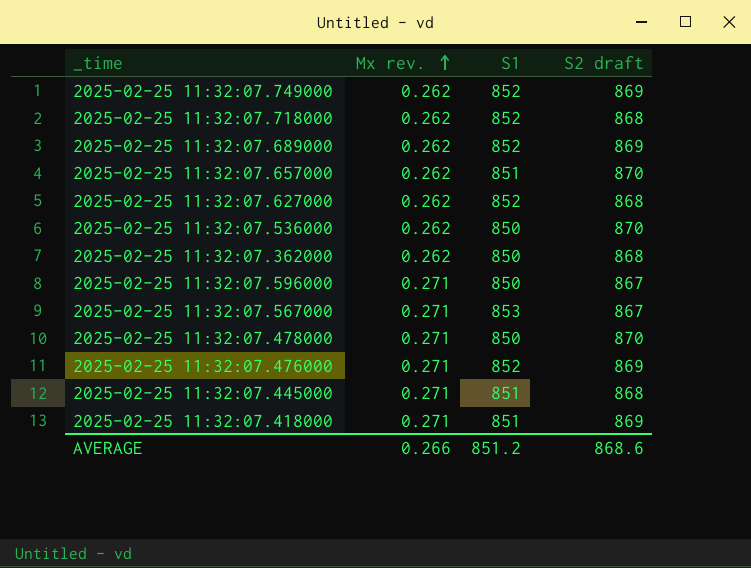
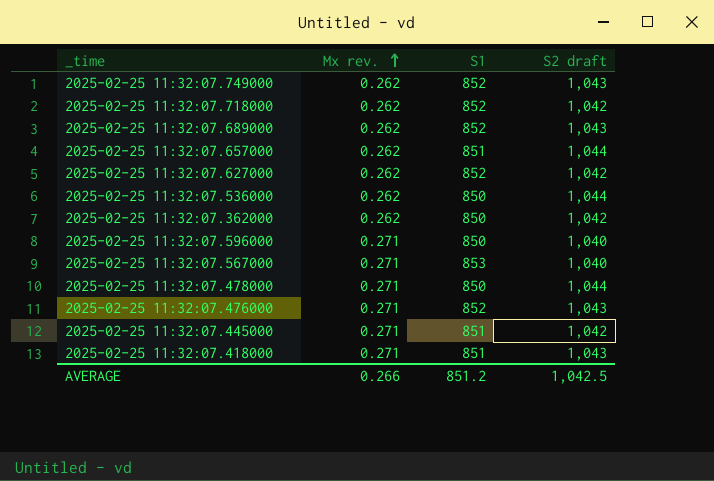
2025-02-25 11:32:07.749000 | S2 draft: 869 -> 1,043
2025-02-25 11:32:07.718000 | S2 draft: 868 -> 1,042
2025-02-25 11:32:07.689000 | S2 draft: 869 -> 1,043
2025-02-25 11:32:07.657000 | S2 draft: 870 -> 1,044
2025-02-25 11:32:07.627000 | S2 draft: 868 -> 1,042
2025-02-25 11:32:07.536000 | S2 draft: 870 -> 1,044
2025-02-25 11:32:07.362000 | S2 draft: 868 -> 1,042
2025-02-25 11:32:07.596000 | S2 draft: 867 -> 1,040
2025-02-25 11:32:07.567000 | S2 draft: 867 -> 1,040
2025-02-25 11:32:07.478000 | S2 draft: 870 -> 1,044
2025-02-25 11:32:07.476000 | S2 draft: 869 -> 1,043
2025-02-25 11:32:07.445000 | S2 draft: 868 -> 1,042
2025-02-25 11:32:07.418000 | S2 draft: 869 -> 1,043
AVERAGE | S2 draft: 868.6 -> 1,042.5

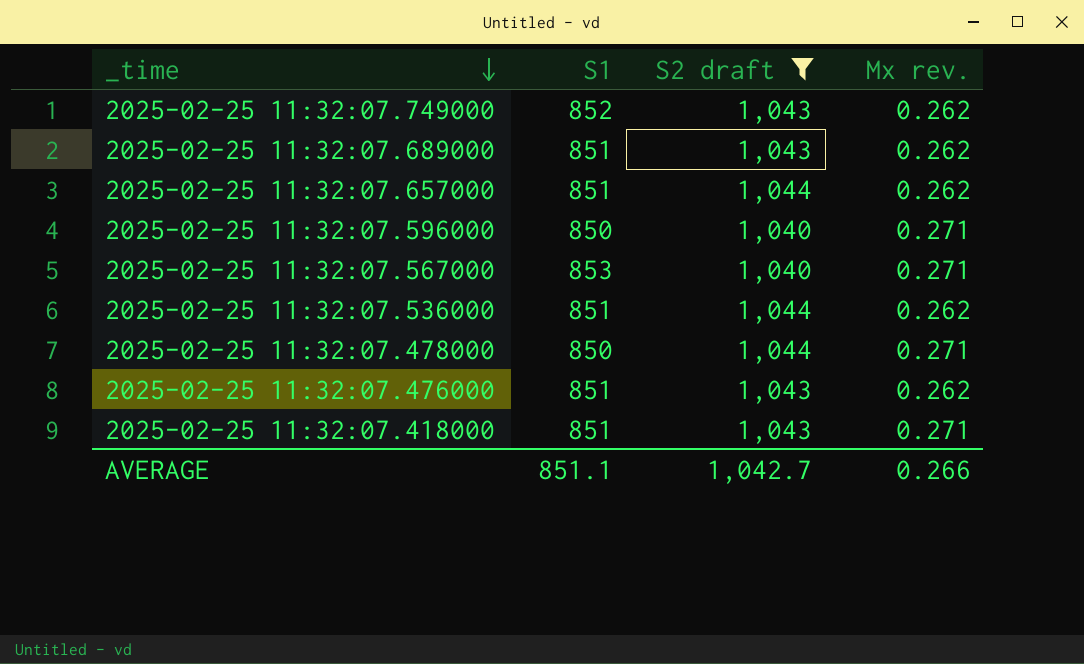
filter: none -> S2 draft != 1,042
row order: Mx rev. ascending -> _time descending
column Mx rev. | position: 2 -> 4
2025-02-25 11:32:07.689000 | S1: 852 -> 851
2025-02-25 11:32:07.536000 | S1: 850 -> 851
2025-02-25 11:32:07.476000 | S1: 852 -> 851
2025-02-25 11:32:07.476000 | Mx rev.: 0.271 -> 0.262
AVERAGE | S1: 851.2 -> 851.1
AVERAGE | S2 draft: 1,042.5 -> 1,042.7

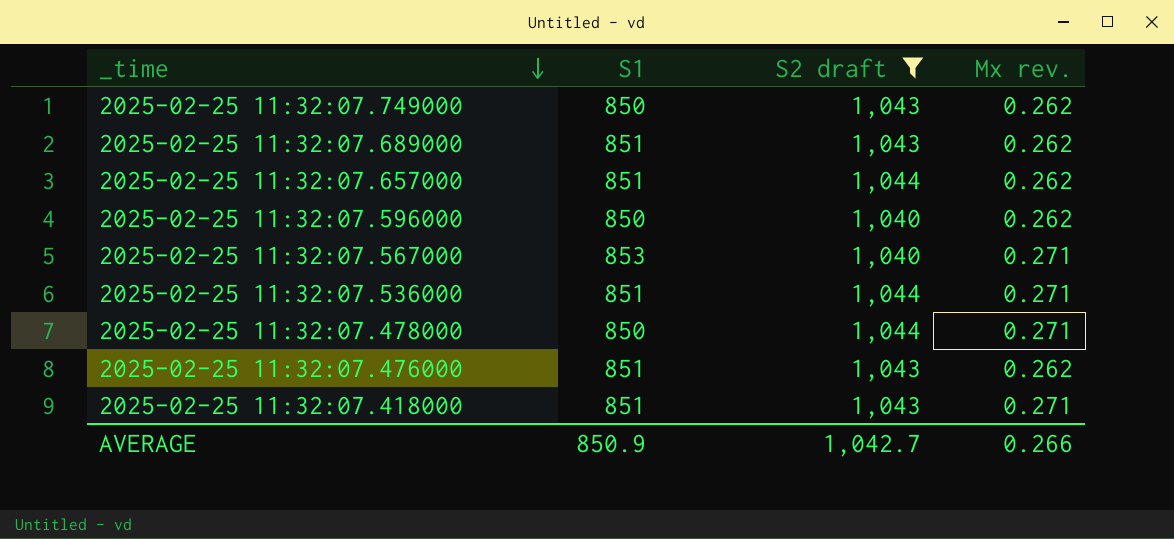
2025-02-25 11:32:07.749000 | S1: 852 -> 850
2025-02-25 11:32:07.596000 | Mx rev.: 0.271 -> 0.262
2025-02-25 11:32:07.536000 | Mx rev.: 0.262 -> 0.271
AVERAGE | S1: 851.1 -> 850.9

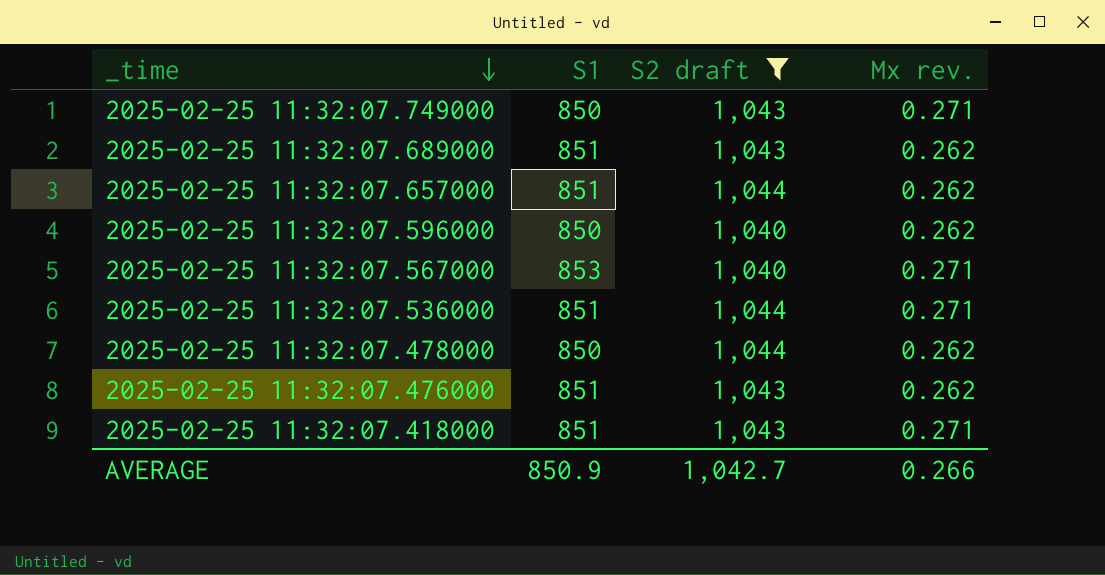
2025-02-25 11:32:07.749000 | Mx rev.: 0.262 -> 0.271
2025-02-25 11:32:07.478000 | Mx rev.: 0.271 -> 0.262

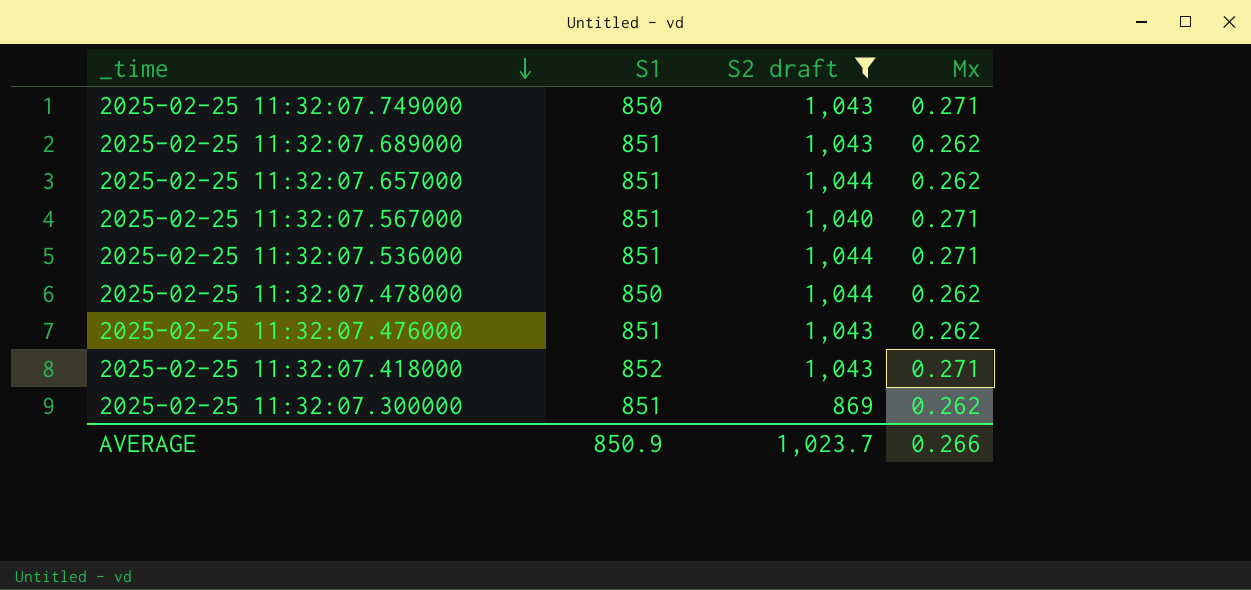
column name: Mx rev. -> Mx
row 2025-02-25 11:32:07.596000: 850 | 1,040 | 0.262 -> none
2025-02-25 11:32:07.567000 | S1: 853 -> 851
2025-02-25 11:32:07.418000 | S1: 851 -> 852
row 2025-02-25 11:32:07.300000: none -> 851 | 869 | 0.262
AVERAGE | S2 draft: 1,042.7 -> 1,023.7

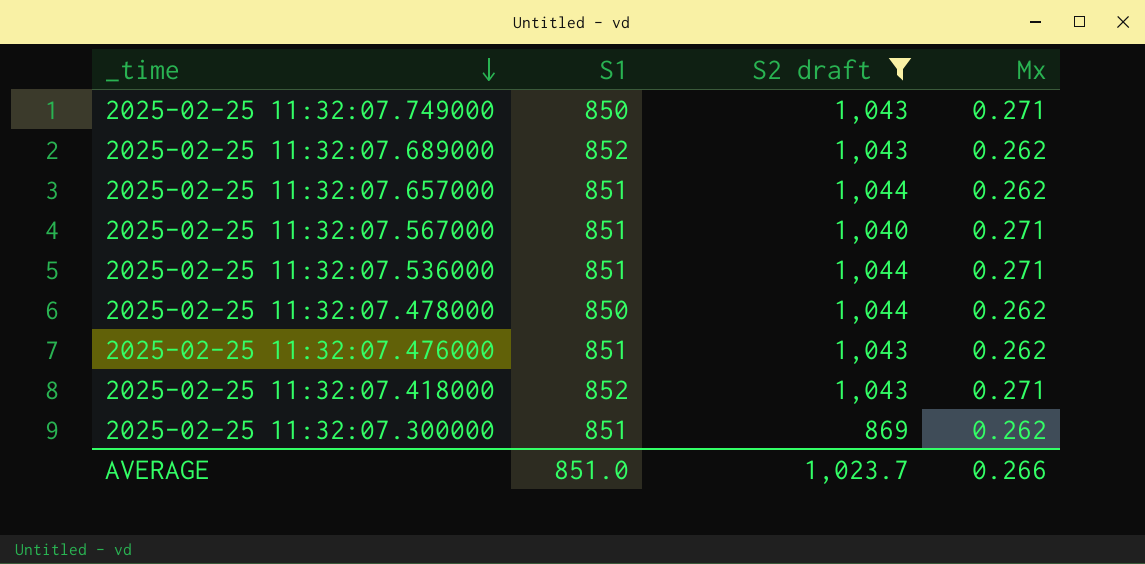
2025-02-25 11:32:07.689000 | S1: 851 -> 852
AVERAGE | S1: 850.9 -> 851.0

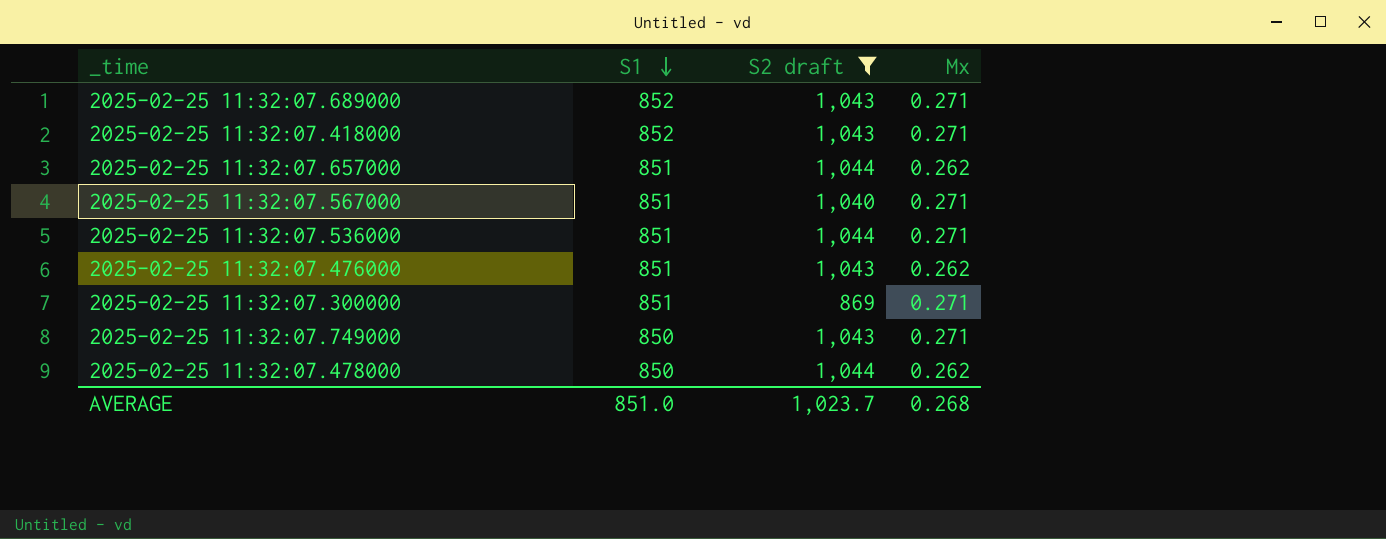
row order: _time descending -> S1 descending
2025-02-25 11:32:07.689000 | Mx: 0.262 -> 0.271
2025-02-25 11:32:07.300000 | Mx: 0.262 -> 0.271
AVERAGE | Mx: 0.266 -> 0.268

